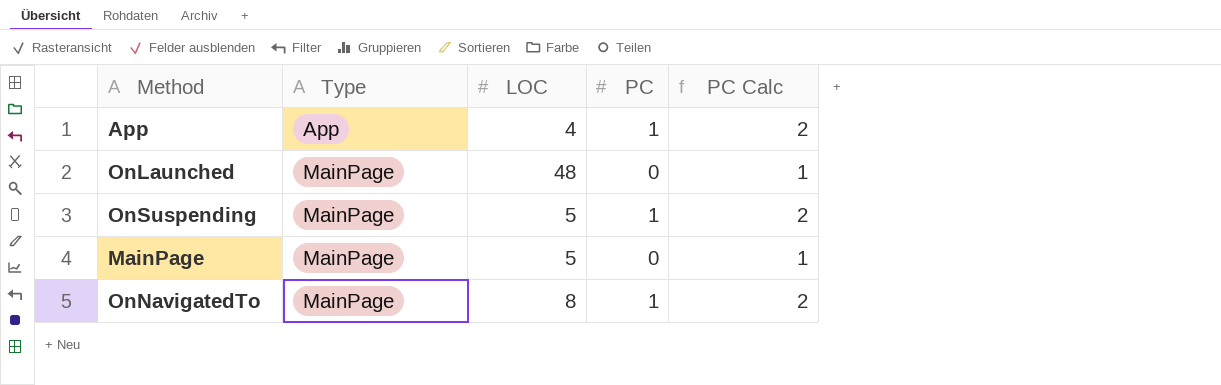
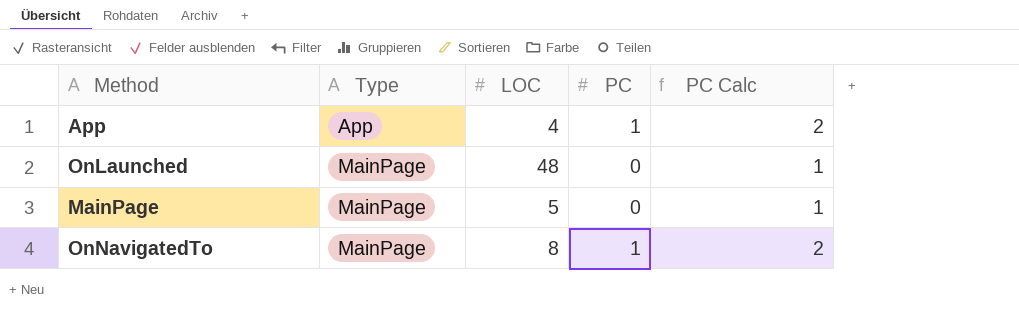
row OnSuspending: MainPage | 5 | 1 | 2 -> none

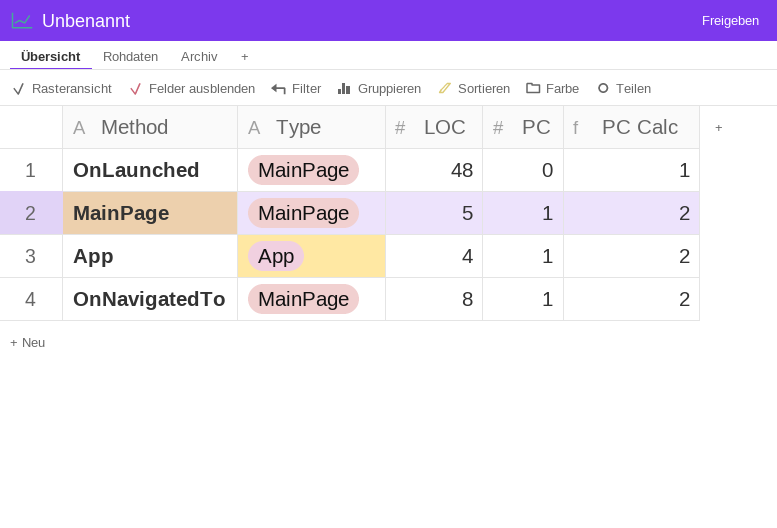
row order: Type ascending -> PC ascending
MainPage | PC: 0 -> 1
MainPage | PC Calc: 1 -> 2

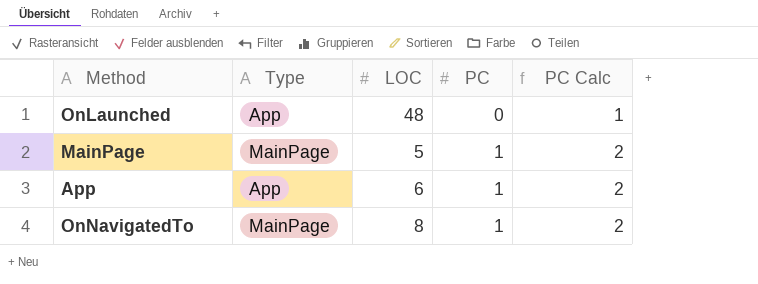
OnLaunched | Type: MainPage -> App
App | LOC: 4 -> 6

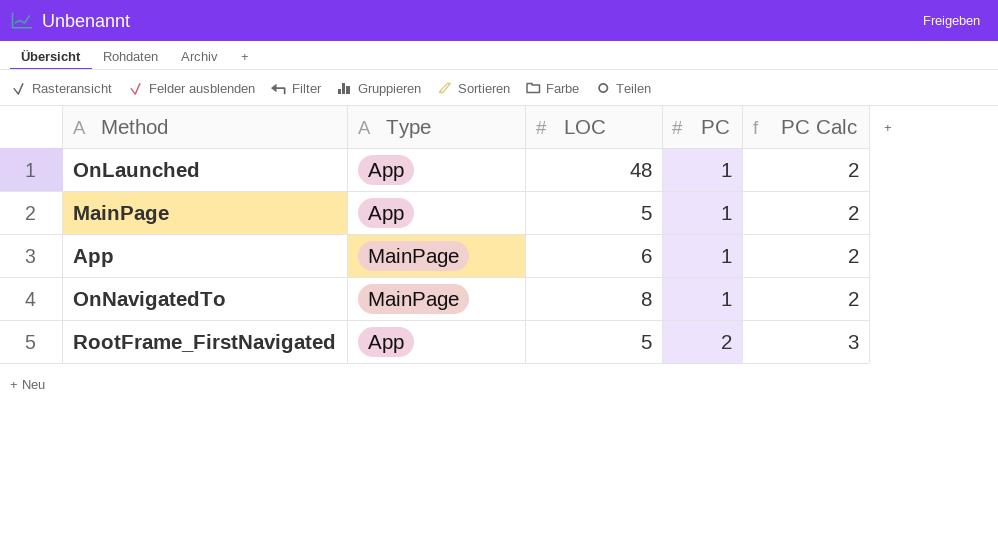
OnLaunched | PC: 0 -> 1
OnLaunched | PC Calc: 1 -> 2
MainPage | Type: MainPage -> App
App | Type: App -> MainPage
row RootFrame_FirstNavigated: none -> App | 5 | 2 | 3

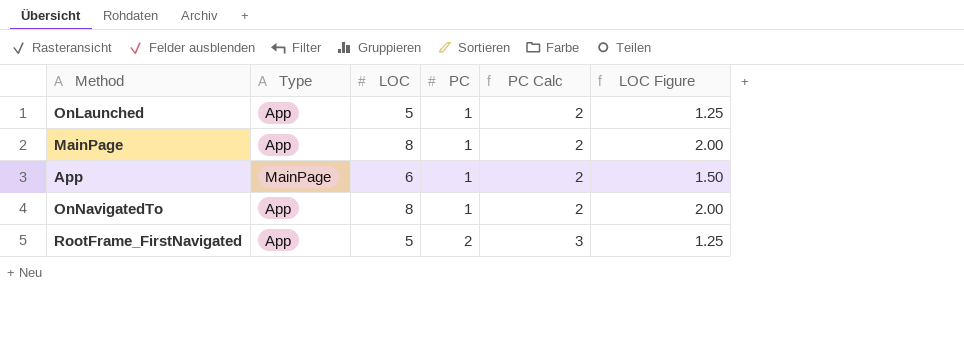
column LOC Figure | formula: none -> [LOC] * 0.25
OnLaunched | LOC: 48 -> 5
MainPage | LOC: 5 -> 8
OnNavigatedTo | Type: MainPage -> App

